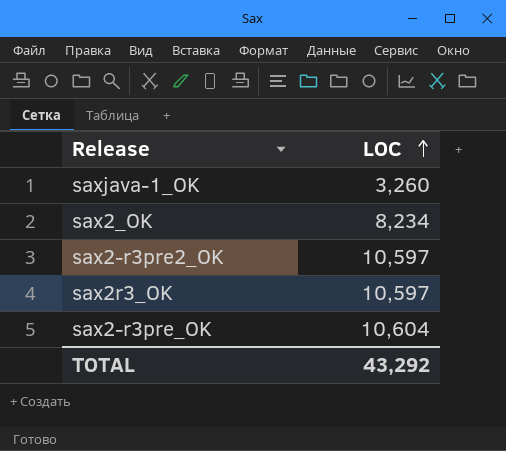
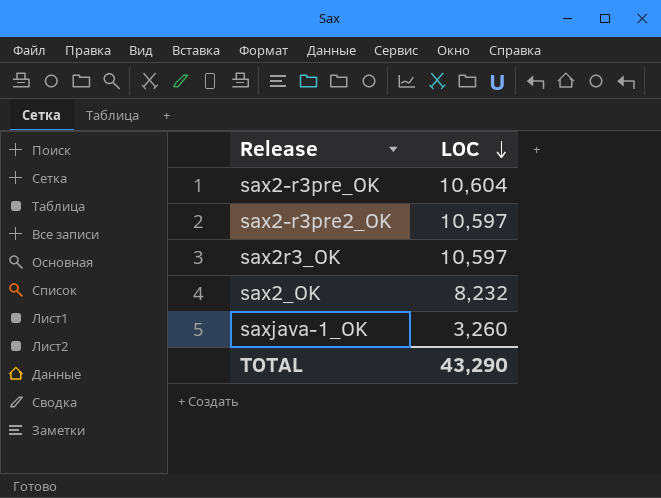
row order: LOC ascending -> LOC descending
sax2_OK | LOC: 8,234 -> 8,232
TOTAL | LOC: 43,292 -> 43,290

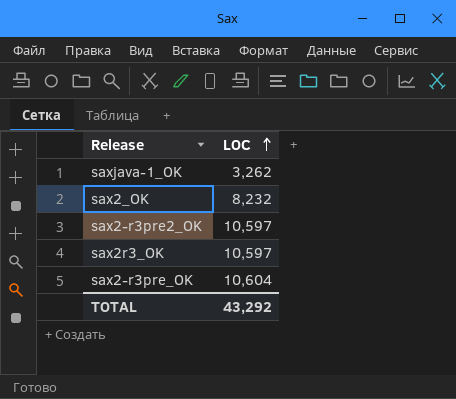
row order: LOC descending -> LOC ascending
saxjava-1_OK | LOC: 3,260 -> 3,262
TOTAL | LOC: 43,290 -> 43,292

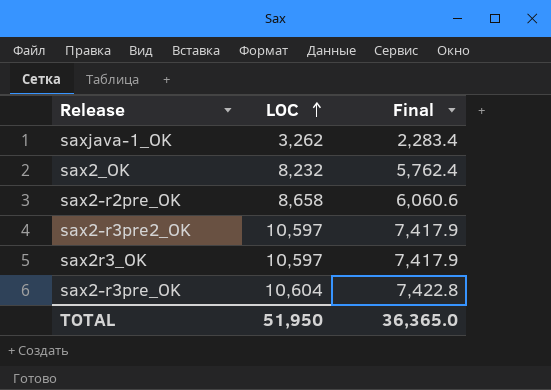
column Final | formula: none -> [LOC] * 0.7
row sax2-r2pre_OK: none -> 8,658 | 6,060.6
TOTAL | LOC: 43,292 -> 51,950

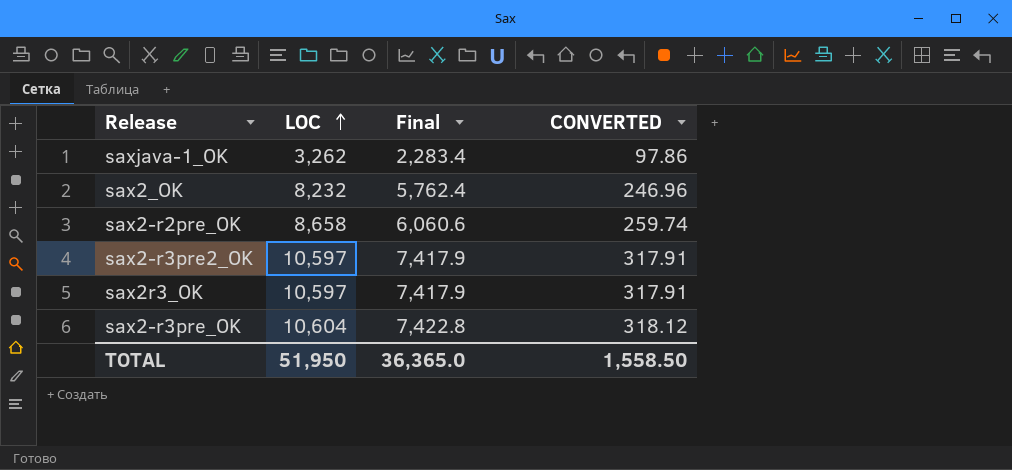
column CONVERTED | formula: none -> [LOC] * 0.03

